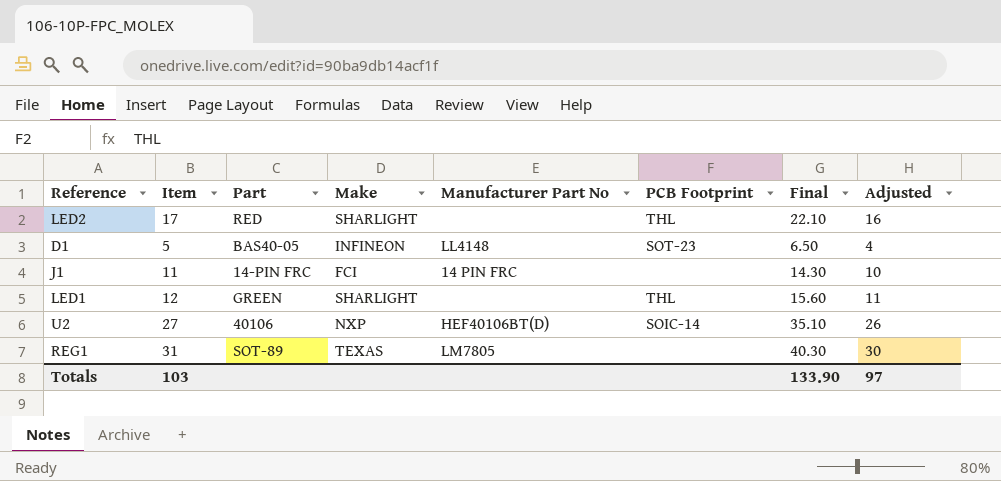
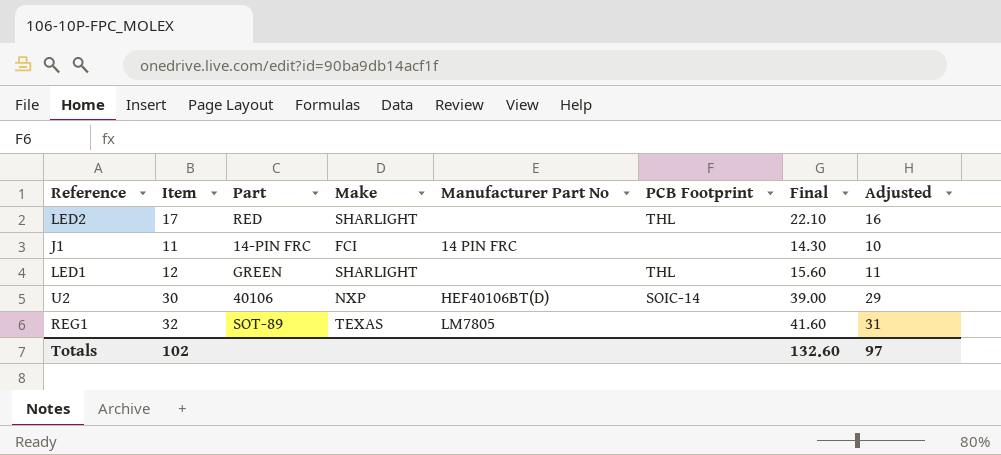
row D1: 5 | BAS40-05 | INFINEON | LL4148 | SOT-23 | 6.50 | 4 -> none
U2 | Item: 27 -> 30
U2 | Final: 35.10 -> 39.00
U2 | Adjusted: 26 -> 29
REG1 | Item: 31 -> 32
REG1 | Final: 40.30 -> 41.60
REG1 | Adjusted: 30 -> 31
Totals | Item: 103 -> 102
Totals | Final: 133.90 -> 132.60

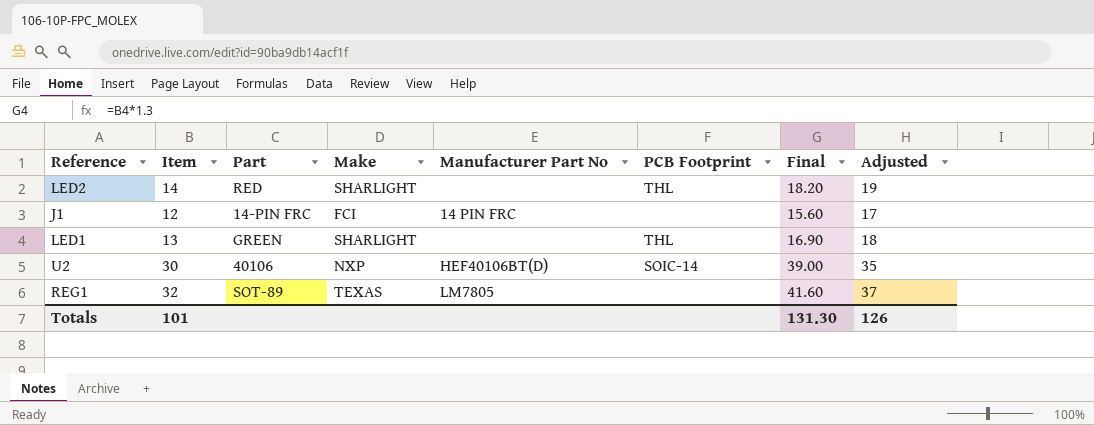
column Adjusted | formula: [Item] - 1 -> [Item] + 5
LED2 | Item: 17 -> 14
LED2 | Final: 22.10 -> 18.20
J1 | Item: 11 -> 12
J1 | Final: 14.30 -> 15.60
LED1 | Item: 12 -> 13
LED1 | Final: 15.60 -> 16.90
Totals | Item: 102 -> 101
Totals | Final: 132.60 -> 131.30
Totals | Adjusted: 97 -> 126

